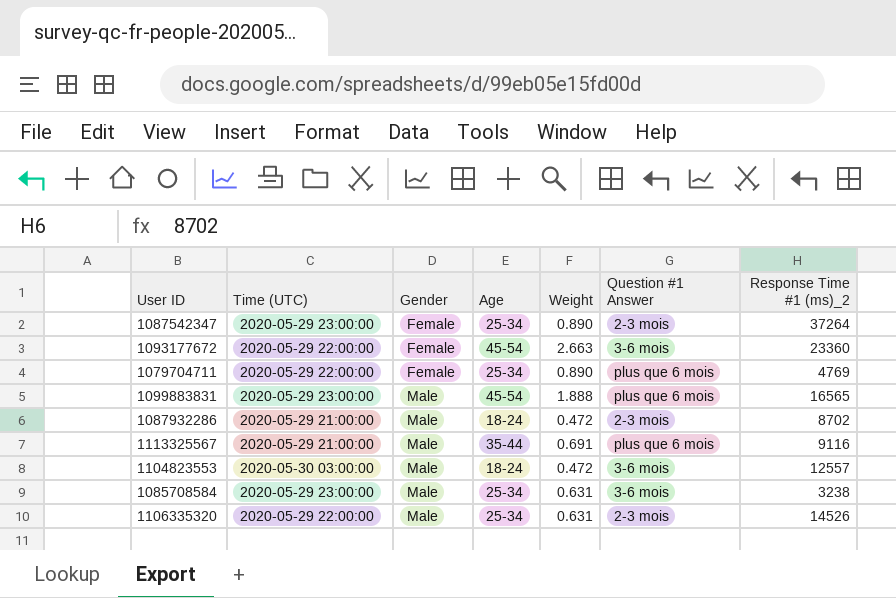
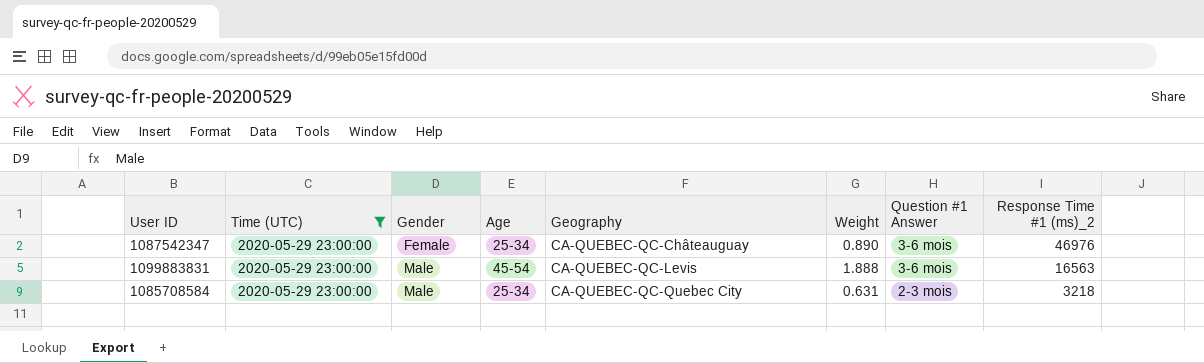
filter: none -> Time (UTC) = 2020-05-29 23:00:00
column Geography | position: none -> 5
1087542347 | Question #1 Answer: 2-3 mois -> 3-6 mois
1087542347 | Response Time #1 (ms)_2: 37264 -> 46976
1099883831 | Question #1 Answer: plus que 6 mois -> 3-6 mois
1099883831 | Response Time #1 (ms)_2: 16565 -> 16563
1085708584 | Question #1 Answer: 3-6 mois -> 2-3 mois
1085708584 | Response Time #1 (ms)_2: 3238 -> 3218

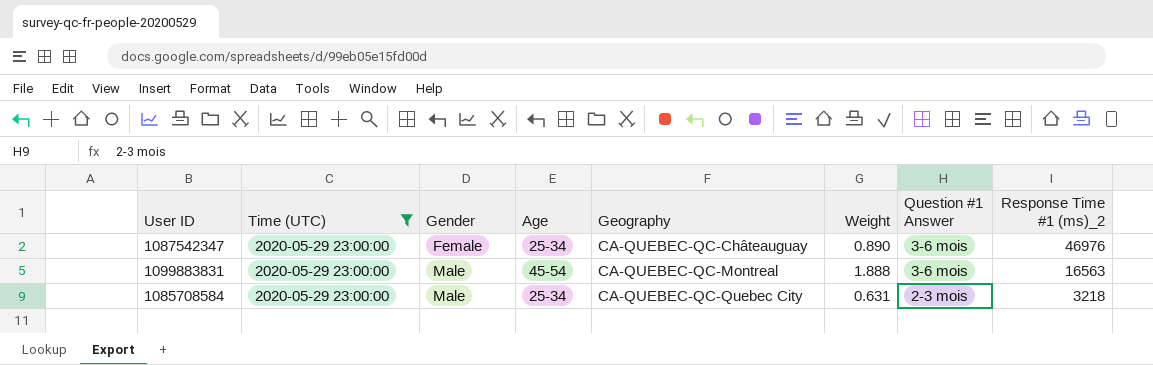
1099883831 | Geography: CA-QUEBEC-QC-Levis -> CA-QUEBEC-QC-Montreal

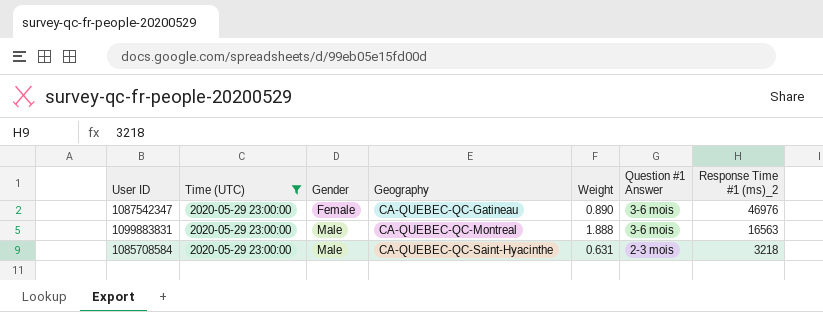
column Age | position: 4 -> none
1087542347 | Geography: CA-QUEBEC-QC-Châteauguay -> CA-QUEBEC-QC-Gatineau
1085708584 | Geography: CA-QUEBEC-QC-Quebec City -> CA-QUEBEC-QC-Saint-Hyacinthe

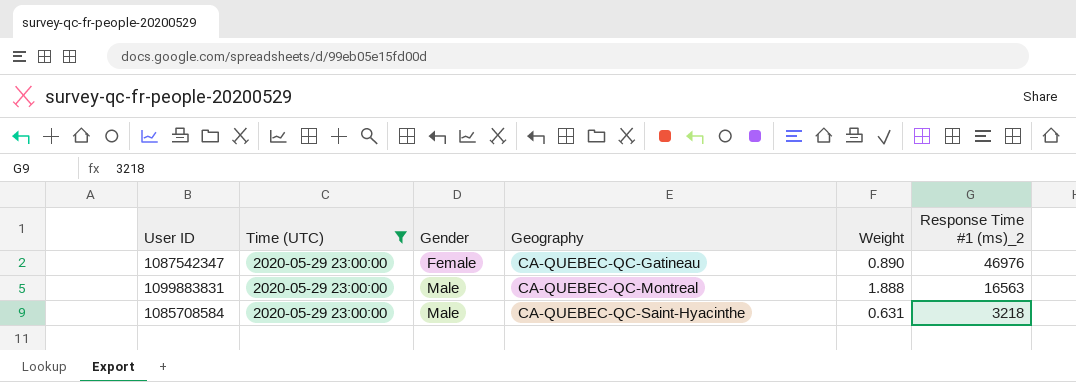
column Question #1 Answer | position: 6 -> none

